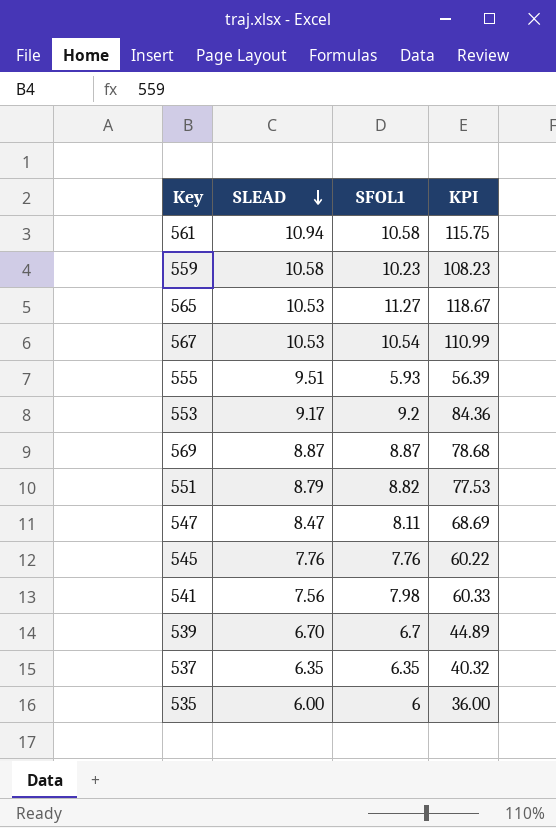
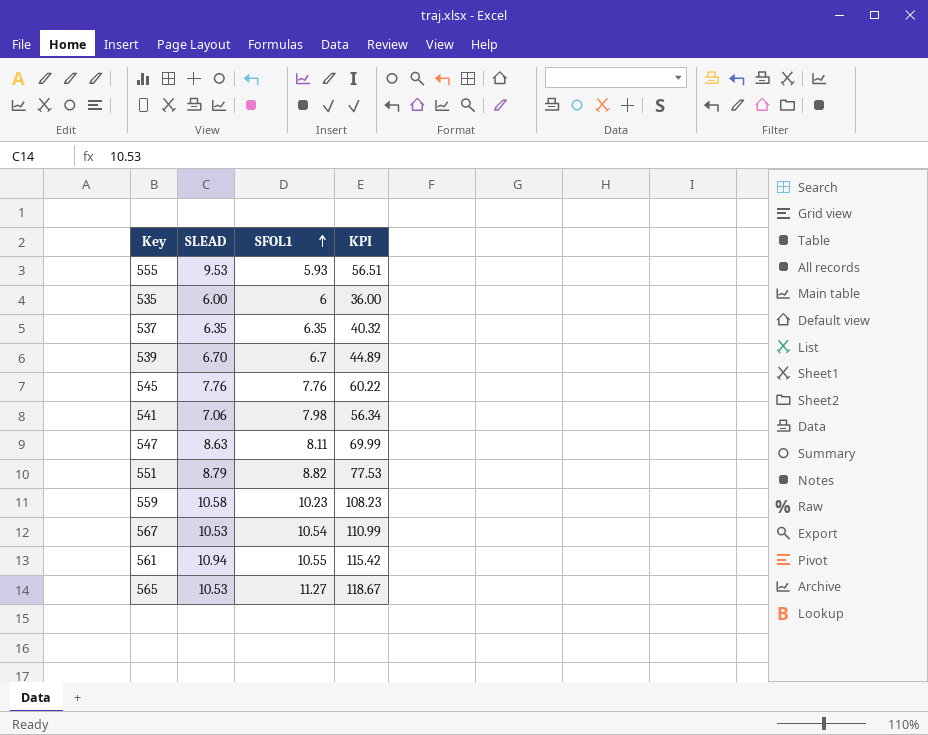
row order: SLEAD descending -> SFOL1 ascending
row 553: 9.17 | 9.2 | 84.36 -> none
row 569: 8.87 | 8.87 | 78.68 -> none
555 | SLEAD: 9.51 -> 9.53
555 | KPI: 56.39 -> 56.51
541 | SLEAD: 7.56 -> 7.06
541 | KPI: 60.33 -> 56.34
547 | SLEAD: 8.47 -> 8.63
547 | KPI: 68.69 -> 69.99
561 | SFOL1: 10.58 -> 10.55
561 | KPI: 115.75 -> 115.42

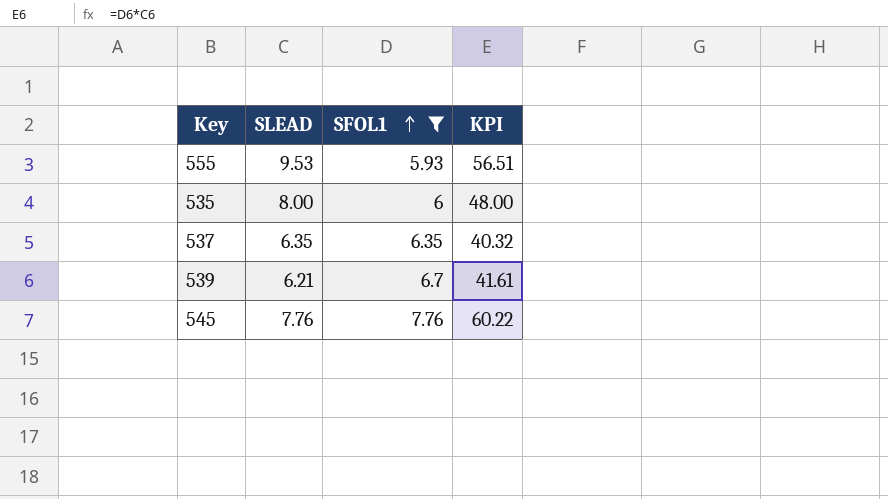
filter: none -> SFOL1 <= 7.76
535 | SLEAD: 6.00 -> 8.00
535 | KPI: 36.00 -> 48.00
539 | SLEAD: 6.70 -> 6.21
539 | KPI: 44.89 -> 41.61

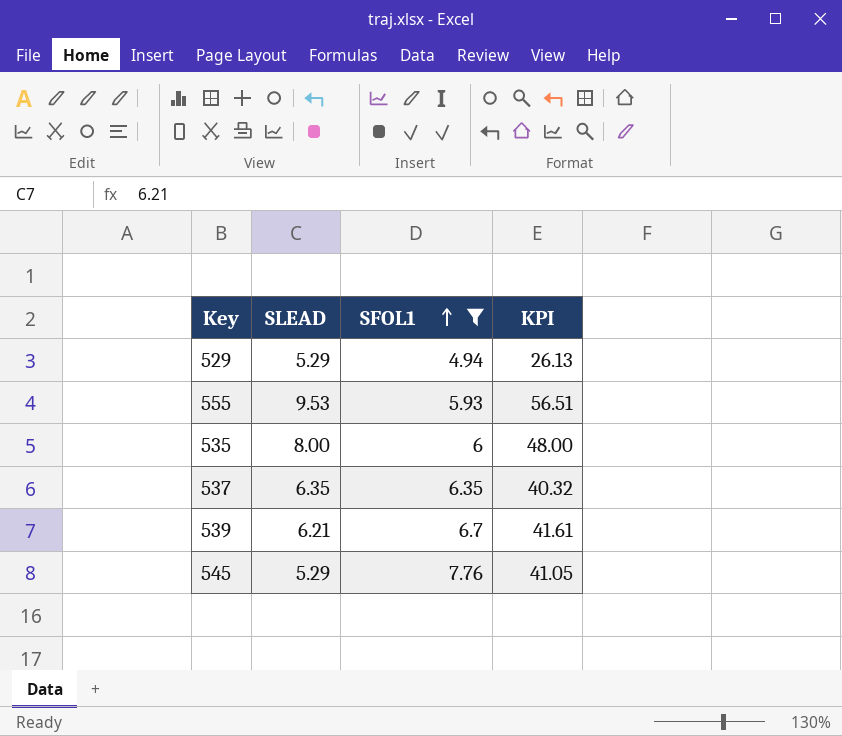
row 529: none -> 5.29 | 4.94 | 26.13
545 | SLEAD: 7.76 -> 5.29
545 | KPI: 60.22 -> 41.05

